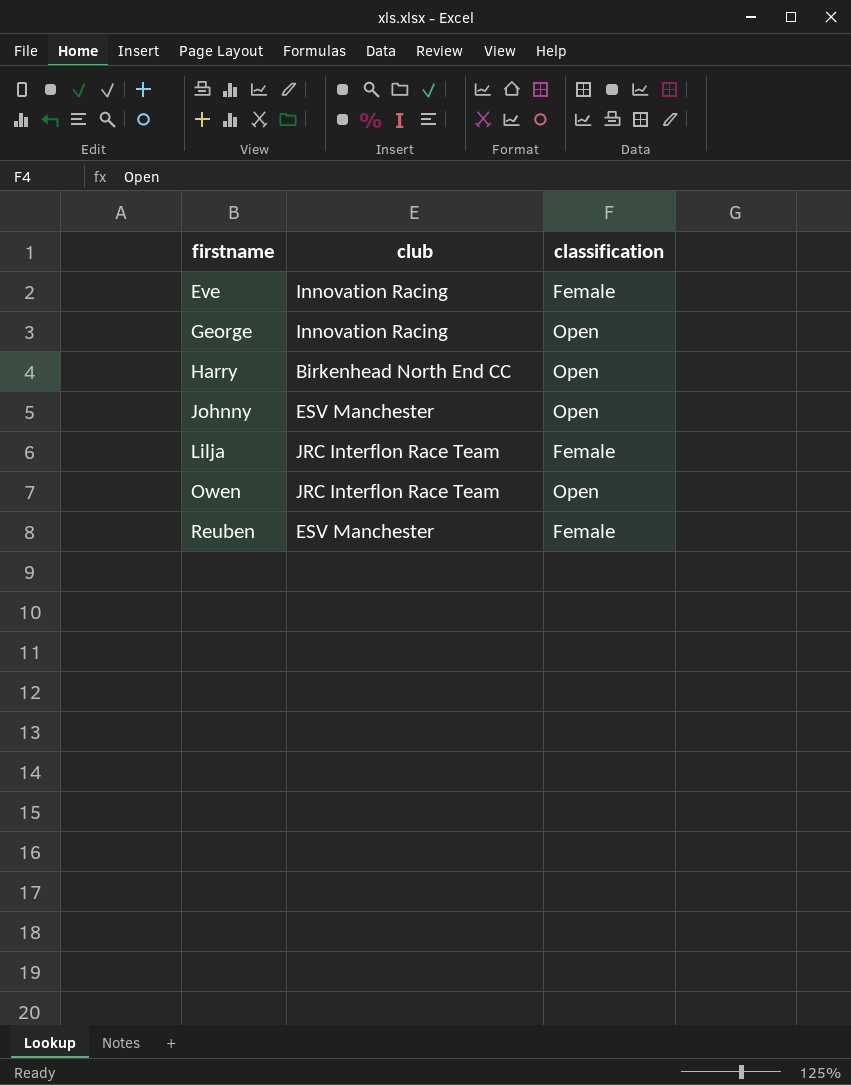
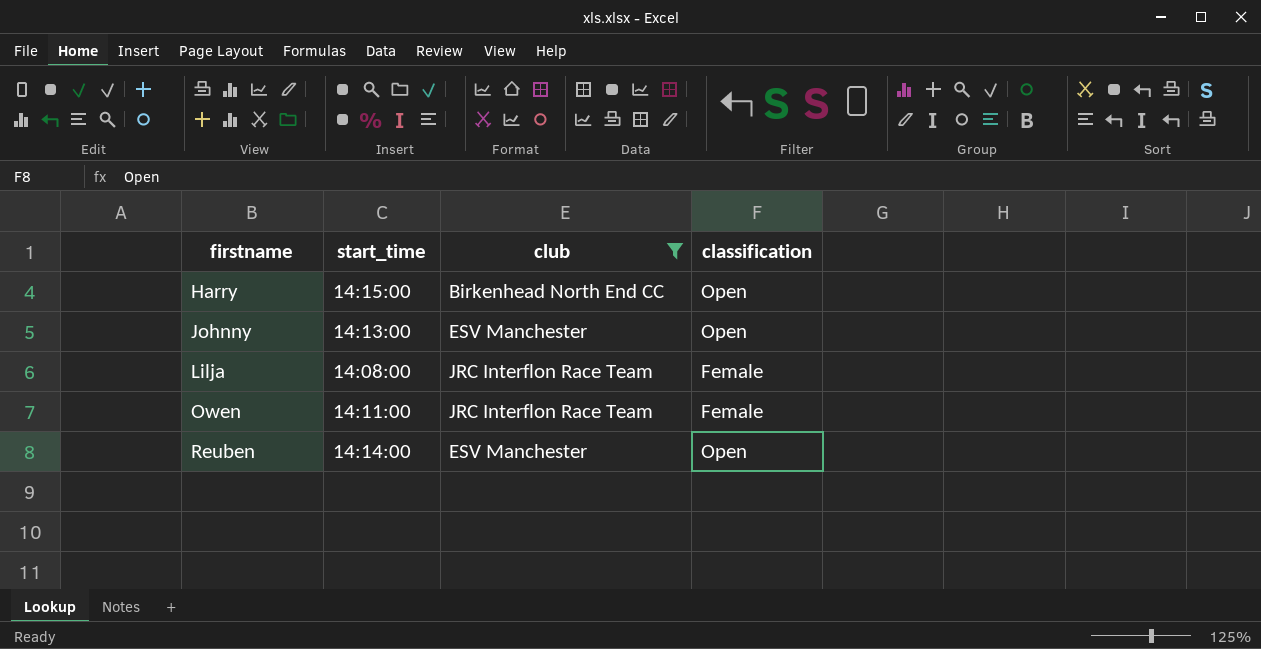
filter: none -> club != Innovation Racing
column start_time | position: none -> 2
Owen | classification: Open -> Female
Reuben | classification: Female -> Open

